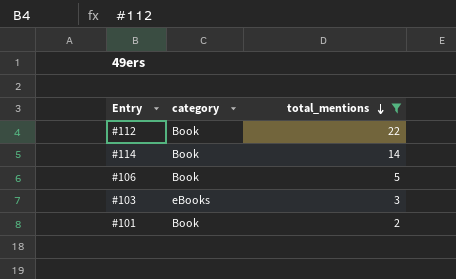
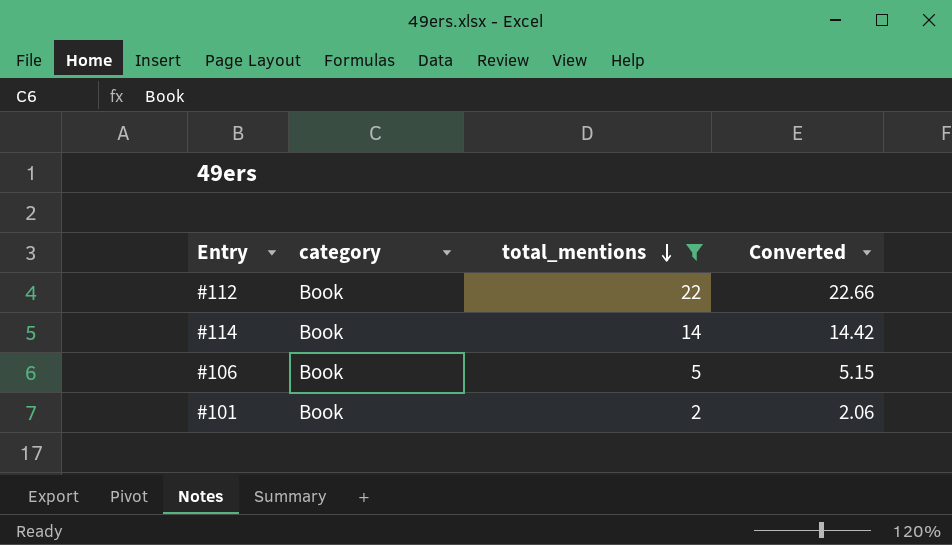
column Converted | formula: none -> [total_mentions] * 1.03
row #103: eBooks | 3 -> none

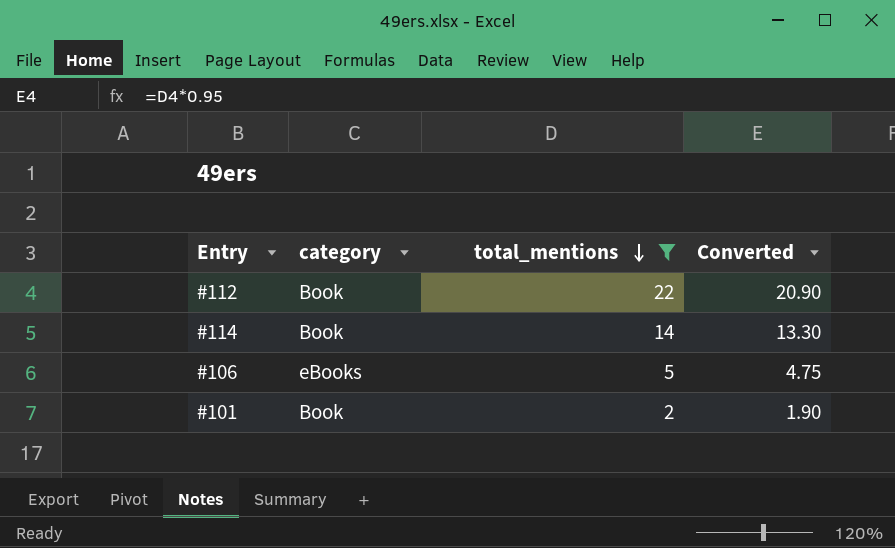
column Converted | formula: [total_mentions] * 1.03 -> [total_mentions] * 0.95
#106 | category: Book -> eBooks

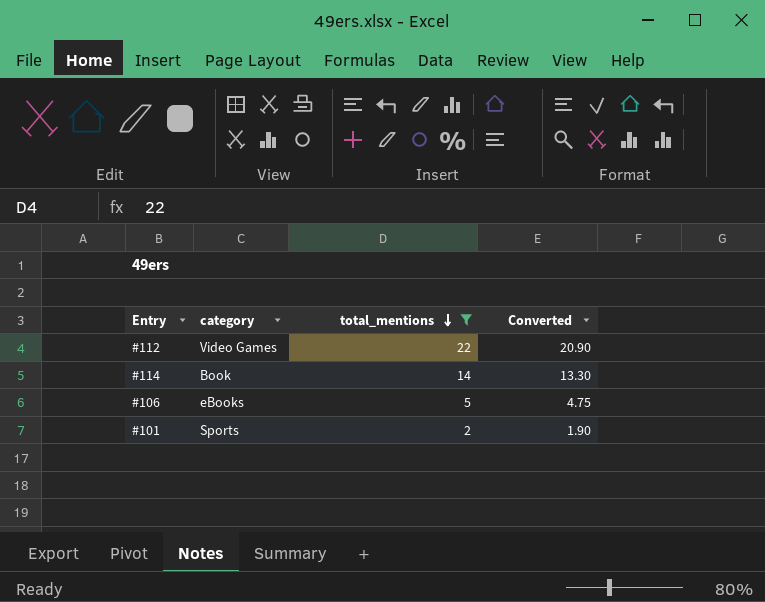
#112 | category: Book -> Video Games
#101 | category: Book -> Sports

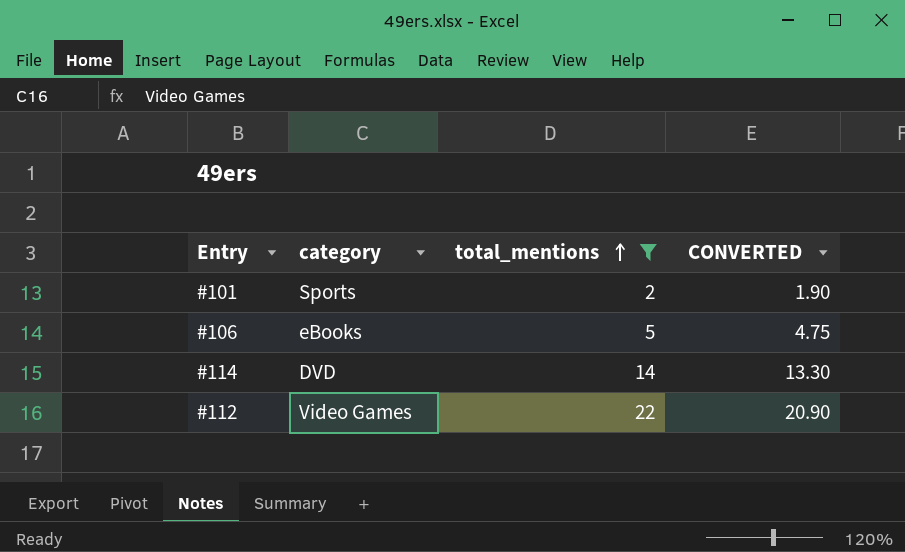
row order: total_mentions descending -> total_mentions ascending
column name: Converted -> CONVERTED
#114 | category: Book -> DVD

